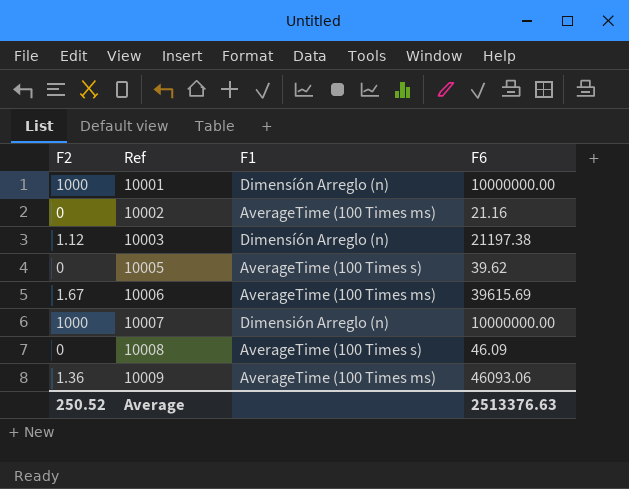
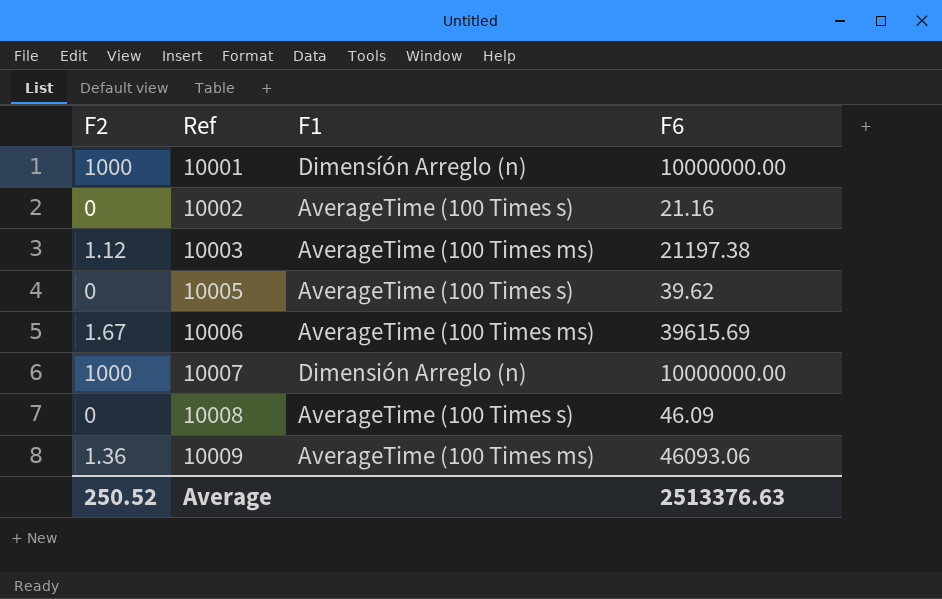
10002 | F1: AverageTime (100 Times ms) -> AverageTime (100 Times s)
10003 | F1: Dimensíón Arreglo (n) -> AverageTime (100 Times ms)

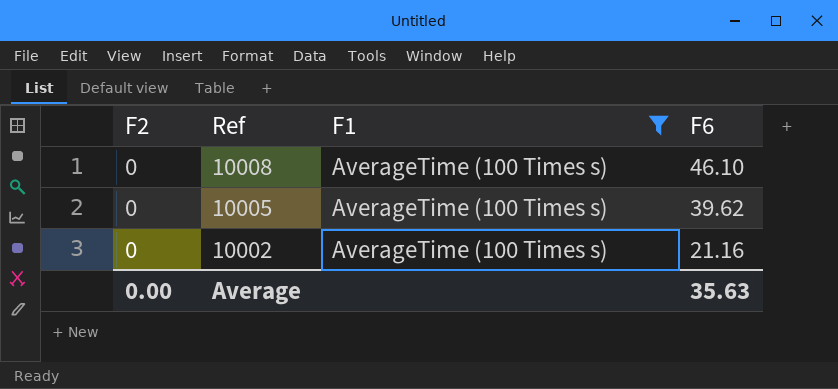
filter: none -> F1 = AverageTime (100 Times s)
row order: Ref ascending -> Ref descending
10008 | F6: 46.09 -> 46.10
Average | F2: 250.52 -> 0.00
Average | F6: 2513376.63 -> 35.63

